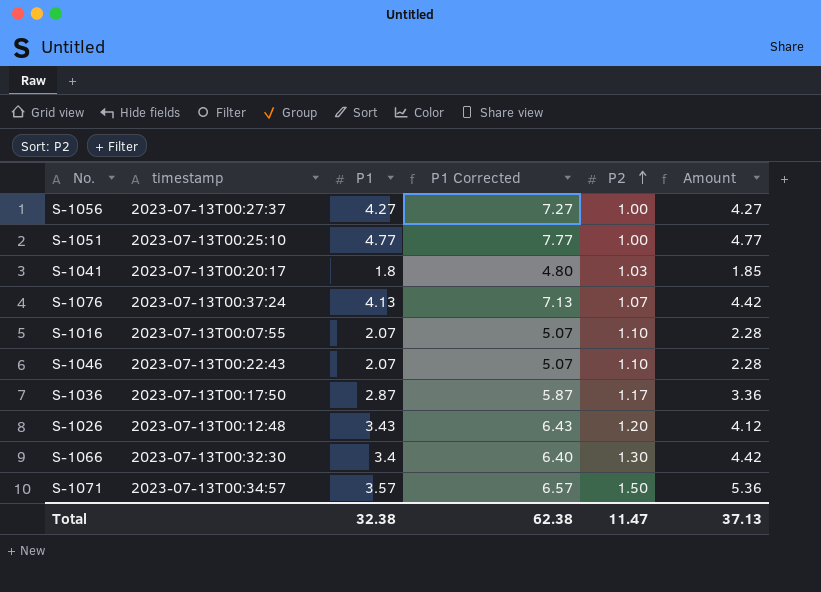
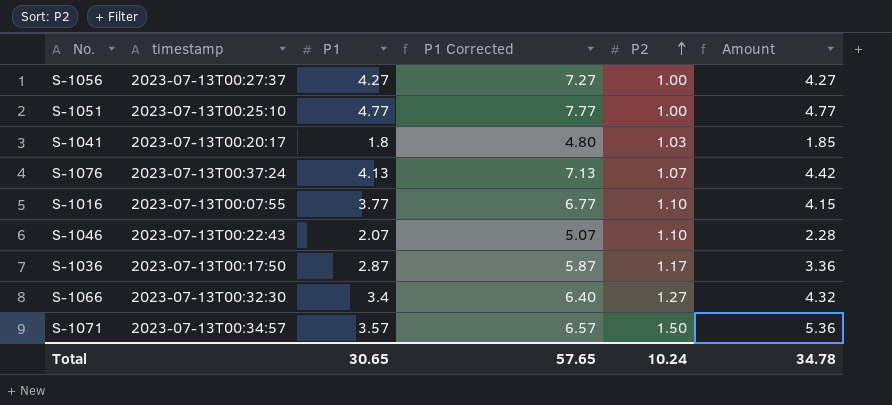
row S-1026: 2023-07-13T00:12:48 | 3.43 | 6.43 | 1.20 | 4.12 -> none
S-1016 | P1: 2.07 -> 3.77
S-1016 | P1 Corrected: 5.07 -> 6.77
S-1016 | Amount: 2.28 -> 4.15
S-1066 | P2: 1.30 -> 1.27
S-1066 | Amount: 4.42 -> 4.32
Total | P1: 32.38 -> 30.65
Total | P1 Corrected: 62.38 -> 57.65
Total | P2: 11.47 -> 10.24
Total | Amount: 37.13 -> 34.78

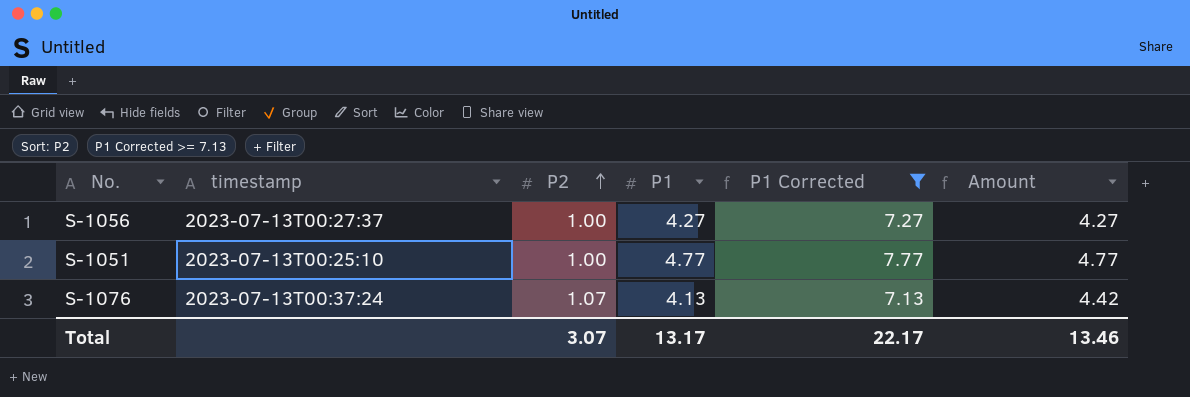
filter: none -> P1 Corrected >= 7.13
column P2 | position: 5 -> 3
Total | P2: 10.24 -> 3.07
Total | P1: 30.65 -> 13.17
Total | P1 Corrected: 57.65 -> 22.17
Total | Amount: 34.78 -> 13.46

